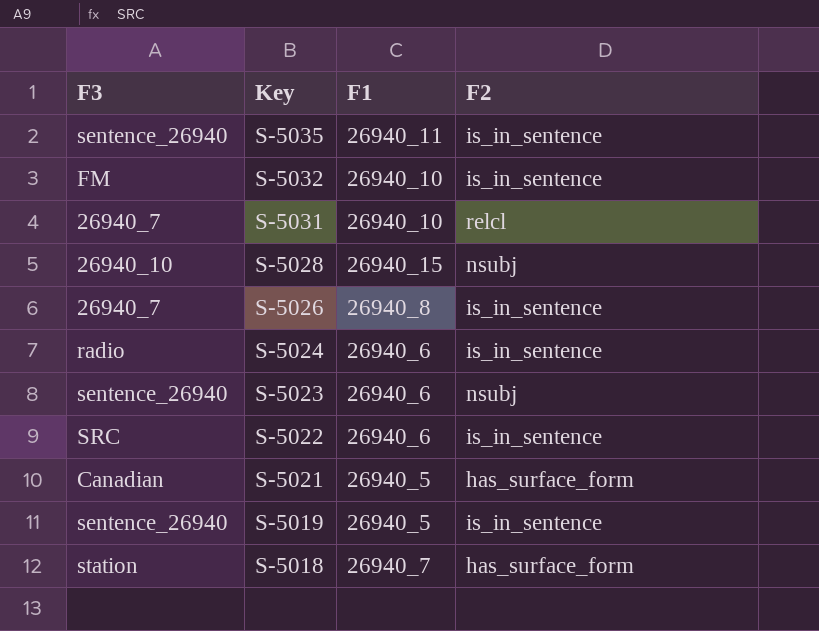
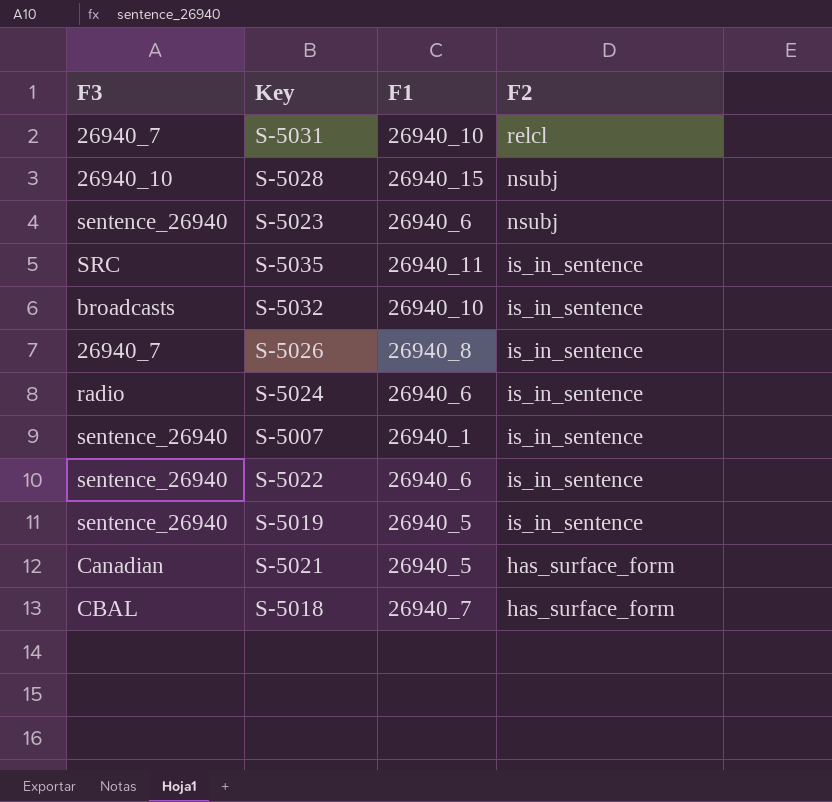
row order: Key descending -> F2 descending
S-5035 | F3: sentence_26940 -> SRC
S-5032 | F3: FM -> broadcasts
row S-5007: none -> sentence_26940 | 26940_1 | is_in_sentence
S-5022 | F3: SRC -> sentence_26940
S-5018 | F3: station -> CBAL

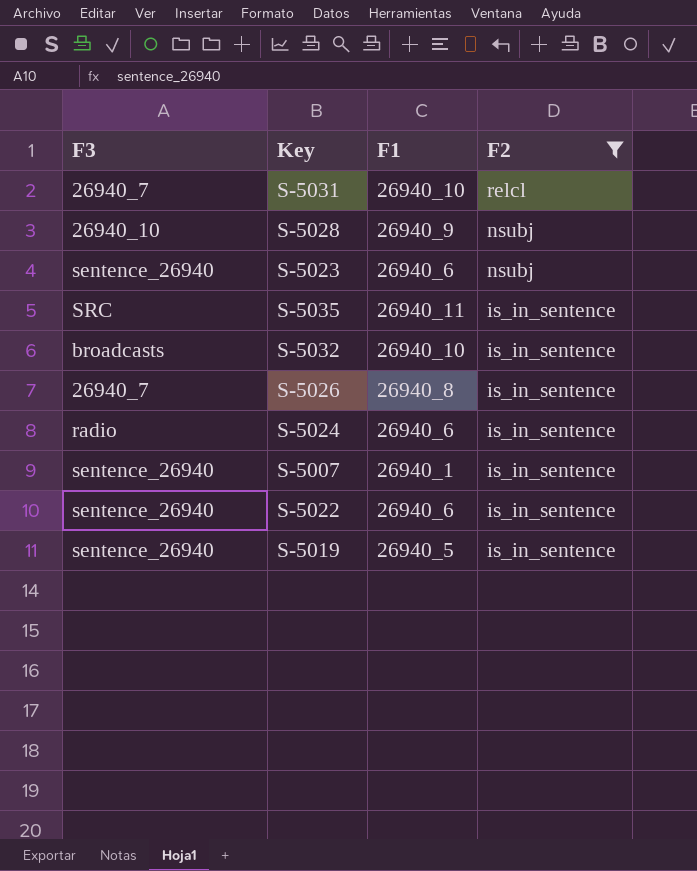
filter: none -> F2 != has_surface_form
S-5028 | F1: 26940_15 -> 26940_9

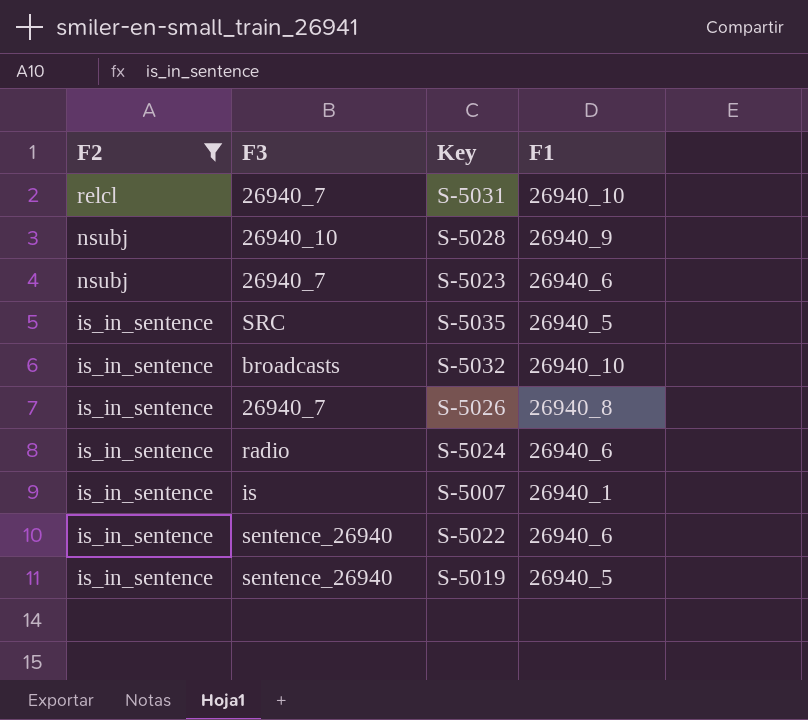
column F2 | position: 4 -> 1
S-5023 | F3: sentence_26940 -> 26940_7
S-5035 | F1: 26940_11 -> 26940_5
S-5007 | F3: sentence_26940 -> is

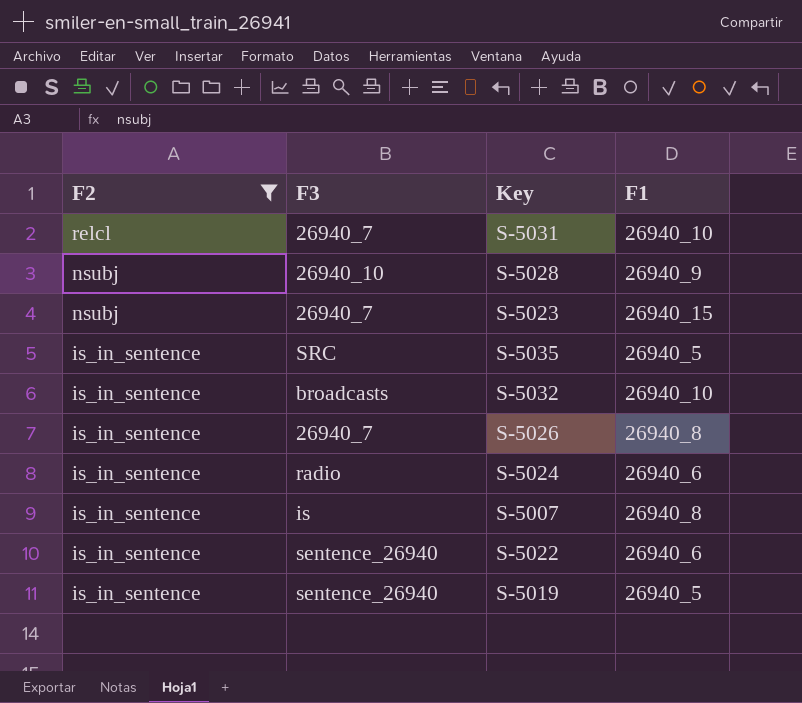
S-5023 | F1: 26940_6 -> 26940_15
S-5007 | F1: 26940_1 -> 26940_8

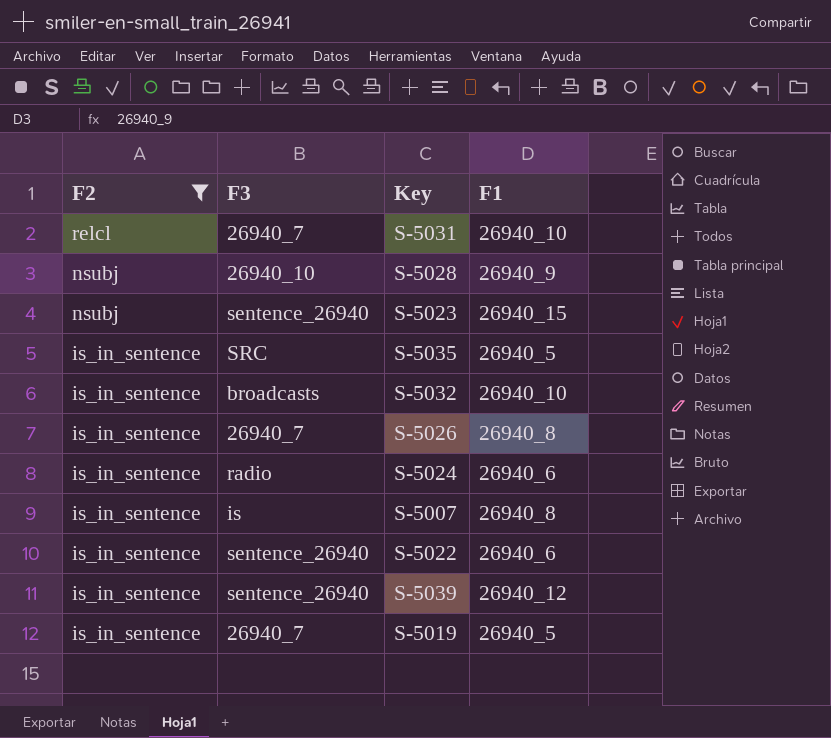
S-5023 | F3: 26940_7 -> sentence_26940
row S-5039: none -> is_in_sentence | sentence_26940 | 26940_12
S-5019 | F3: sentence_26940 -> 26940_7

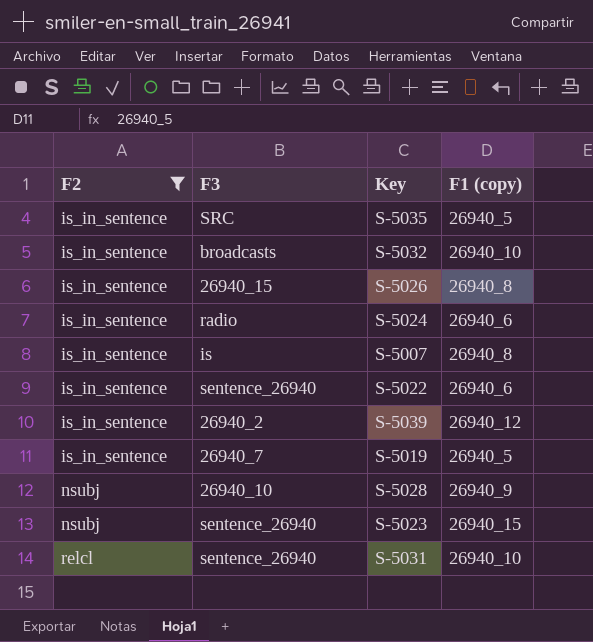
row order: F2 descending -> F2 ascending
column name: F1 -> F1 (copy)
S-5026 | F3: 26940_7 -> 26940_15
S-5039 | F3: sentence_26940 -> 26940_2
S-5031 | F3: 26940_7 -> sentence_26940

